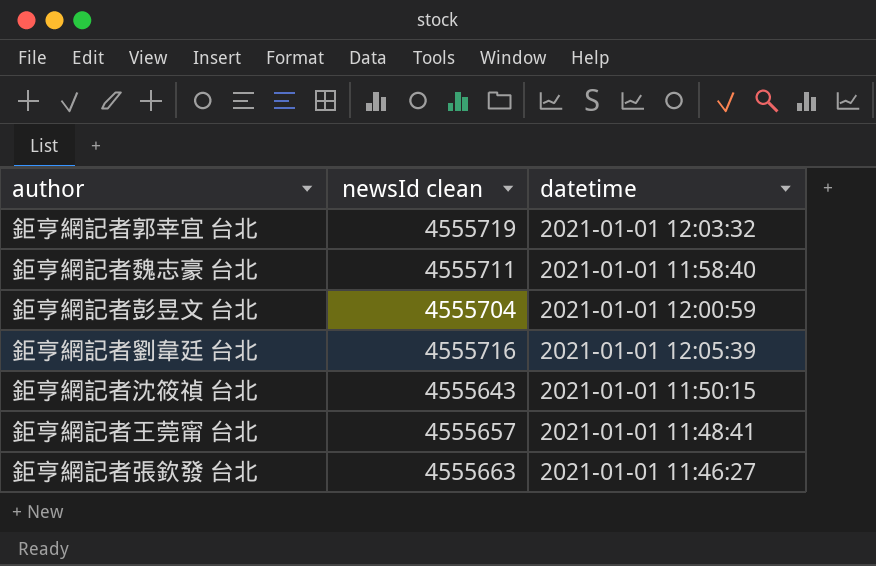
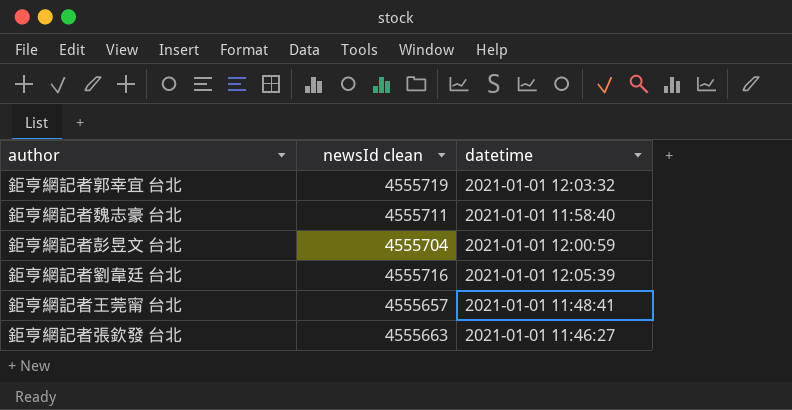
row 鉅亨網記者沈筱禎 台北: 4555643 | 2021-01-01 11:50:15 -> none

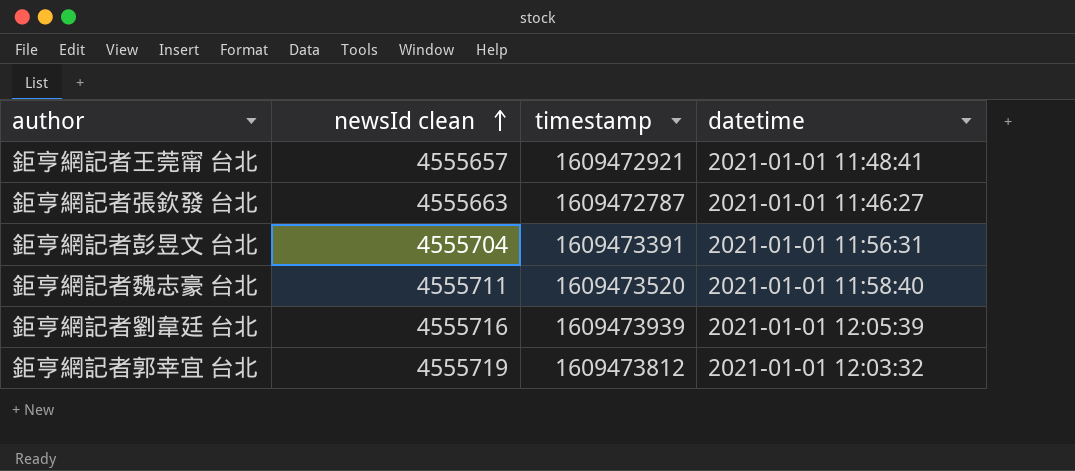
row order: none -> newsId clean ascending
column timestamp | position: none -> 3
鉅亨網記者彭昱文 台北 | datetime: 2021-01-01 12:00:59 -> 2021-01-01 11:56:31

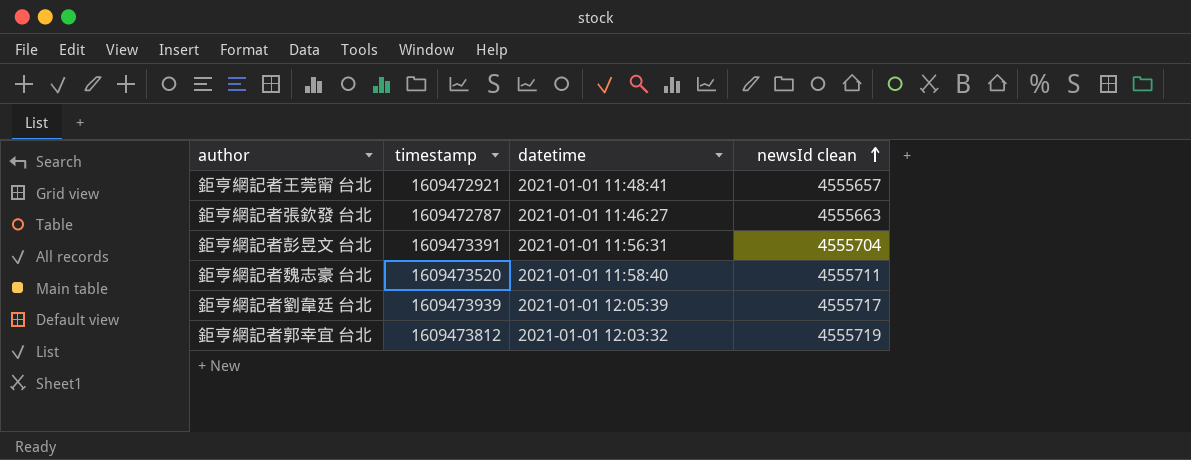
column newsId clean | position: 2 -> 4
鉅亨網記者劉韋廷 台北 | newsId clean: 4555716 -> 4555717

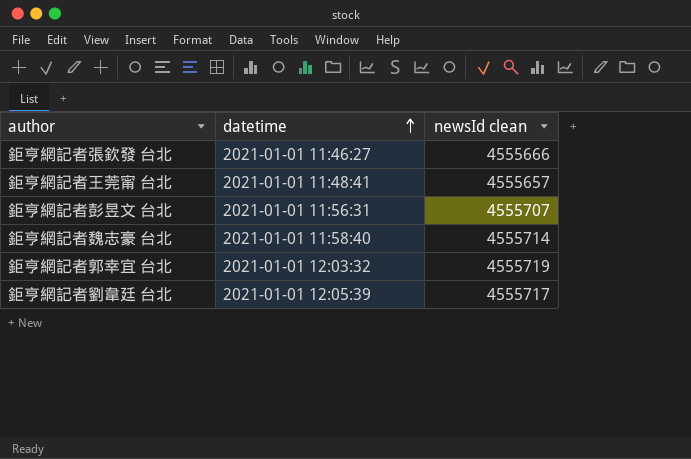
row order: newsId clean ascending -> datetime ascending
column timestamp | position: 2 -> none
鉅亨網記者張欽發 台北 | newsId clean: 4555663 -> 4555666
鉅亨網記者彭昱文 台北 | newsId clean: 4555704 -> 4555707
鉅亨網記者魏志豪 台北 | newsId clean: 4555711 -> 4555714

